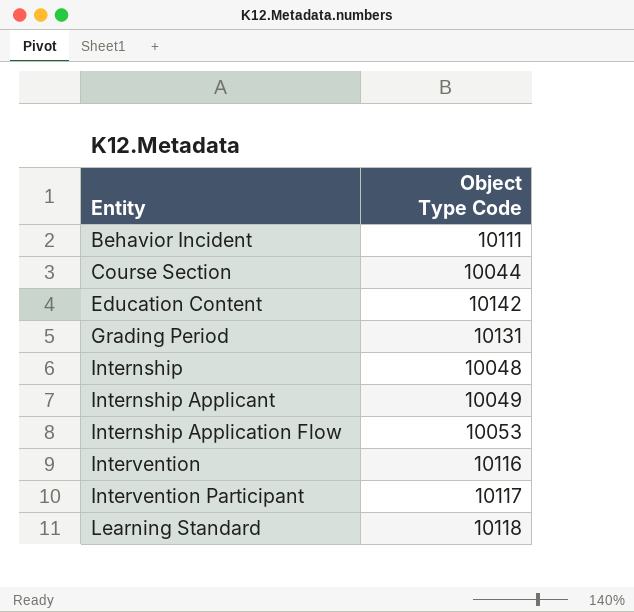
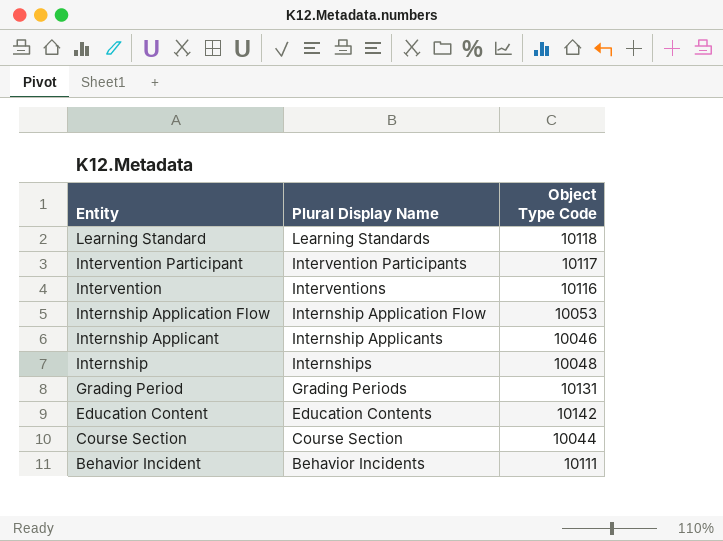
row order: Entity ascending -> Entity descending
column Plural Display Name | position: none -> 2
Internship Applicant | Object Type Code: 10049 -> 10046

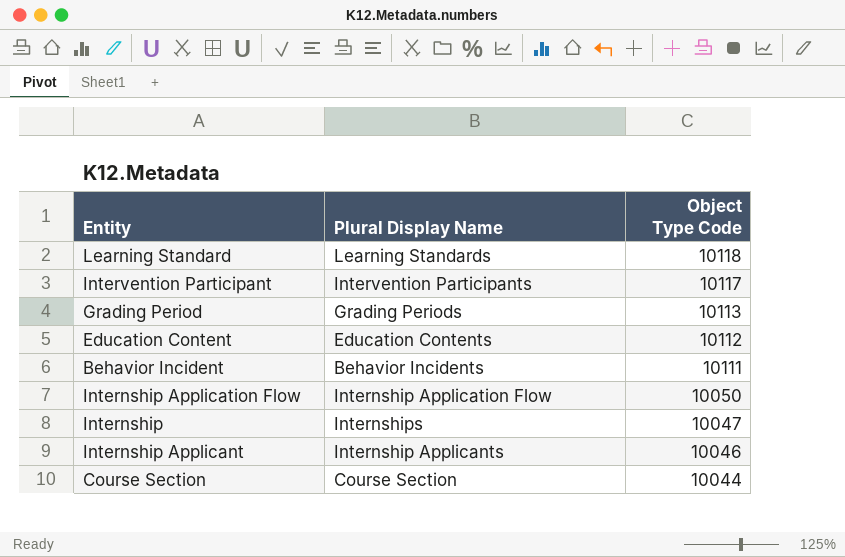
row order: Entity descending -> Object Type Code descending
row Intervention: Interventions | 10116 -> none
Grading Period | Object Type Code: 10131 -> 10113
Education Content | Object Type Code: 10142 -> 10112
Internship Application Flow | Object Type Code: 10053 -> 10050
Internship | Object Type Code: 10048 -> 10047

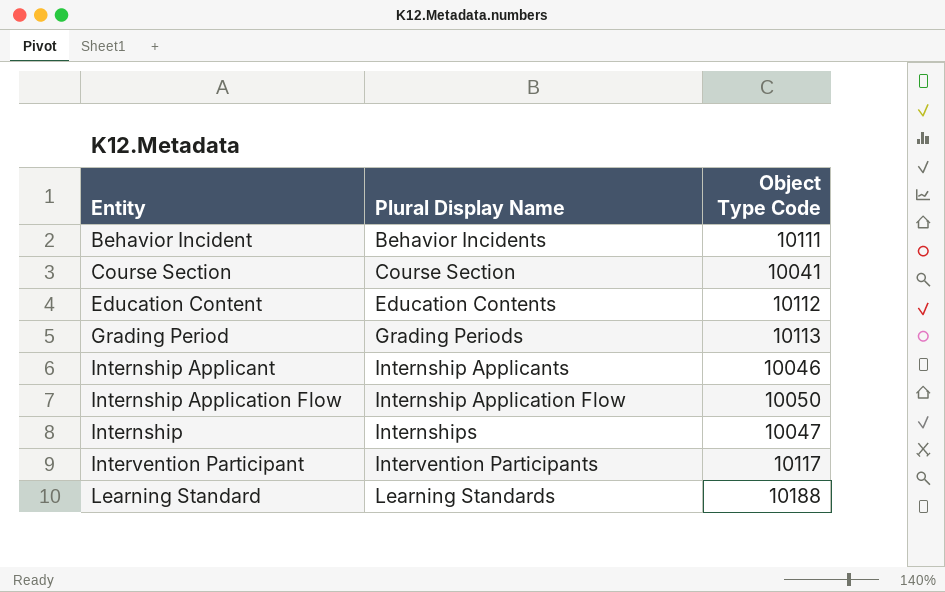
row order: Object Type Code descending -> Plural Display Name ascending
Course Section | Object Type Code: 10044 -> 10041
Learning Standard | Object Type Code: 10118 -> 10188

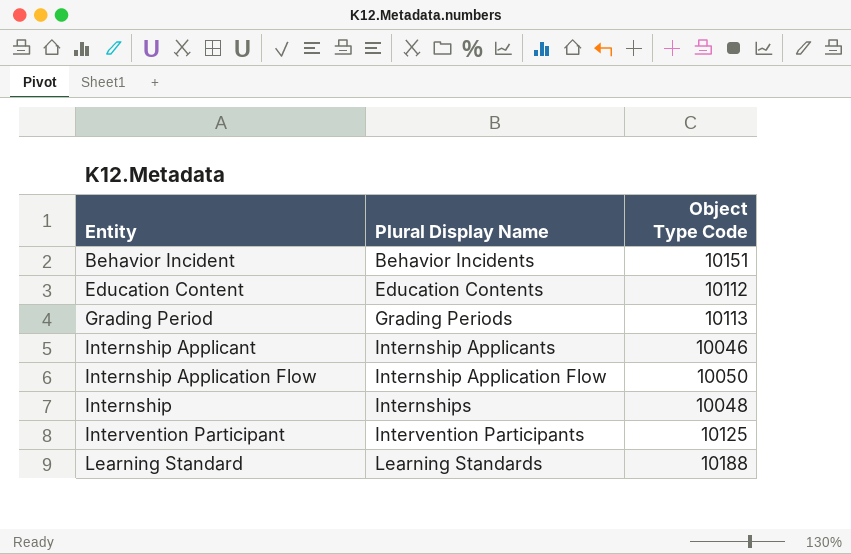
row Course Section: Course Section | 10041 -> none
Behavior Incident | Object Type Code: 10111 -> 10151
Internship | Object Type Code: 10047 -> 10048
Intervention Participant | Object Type Code: 10117 -> 10125

